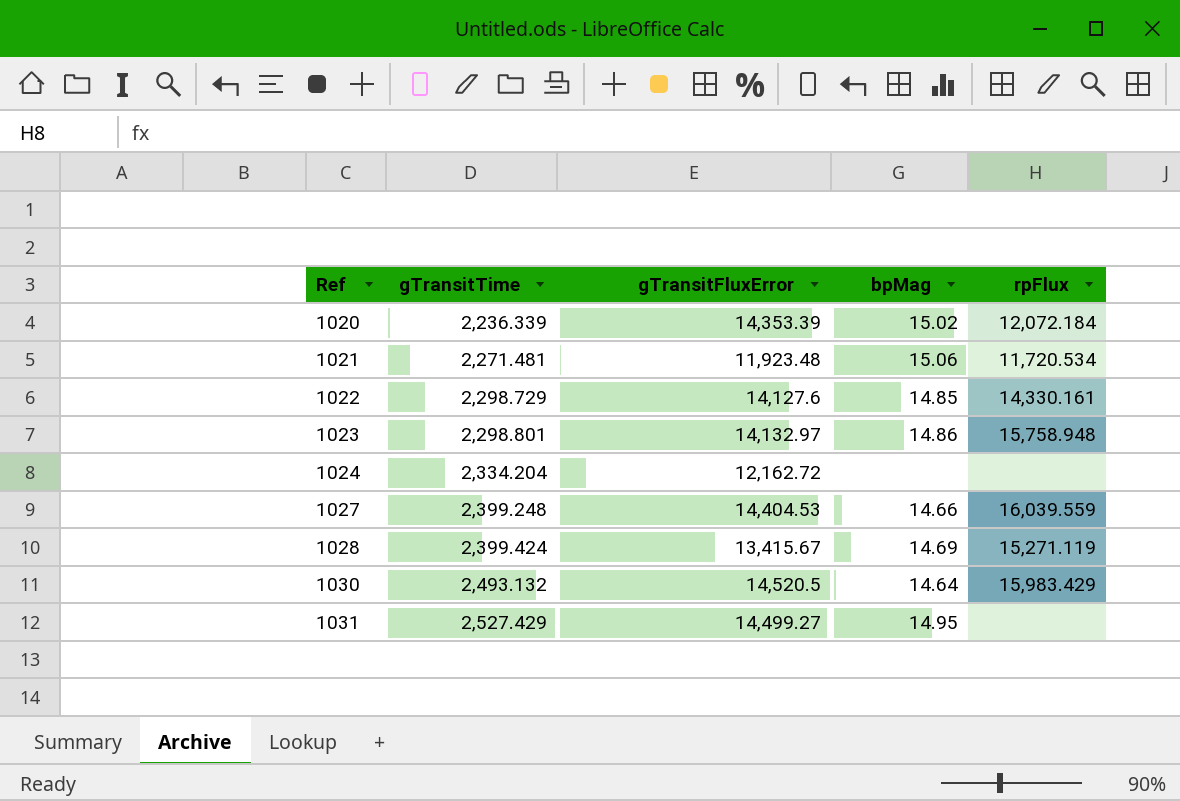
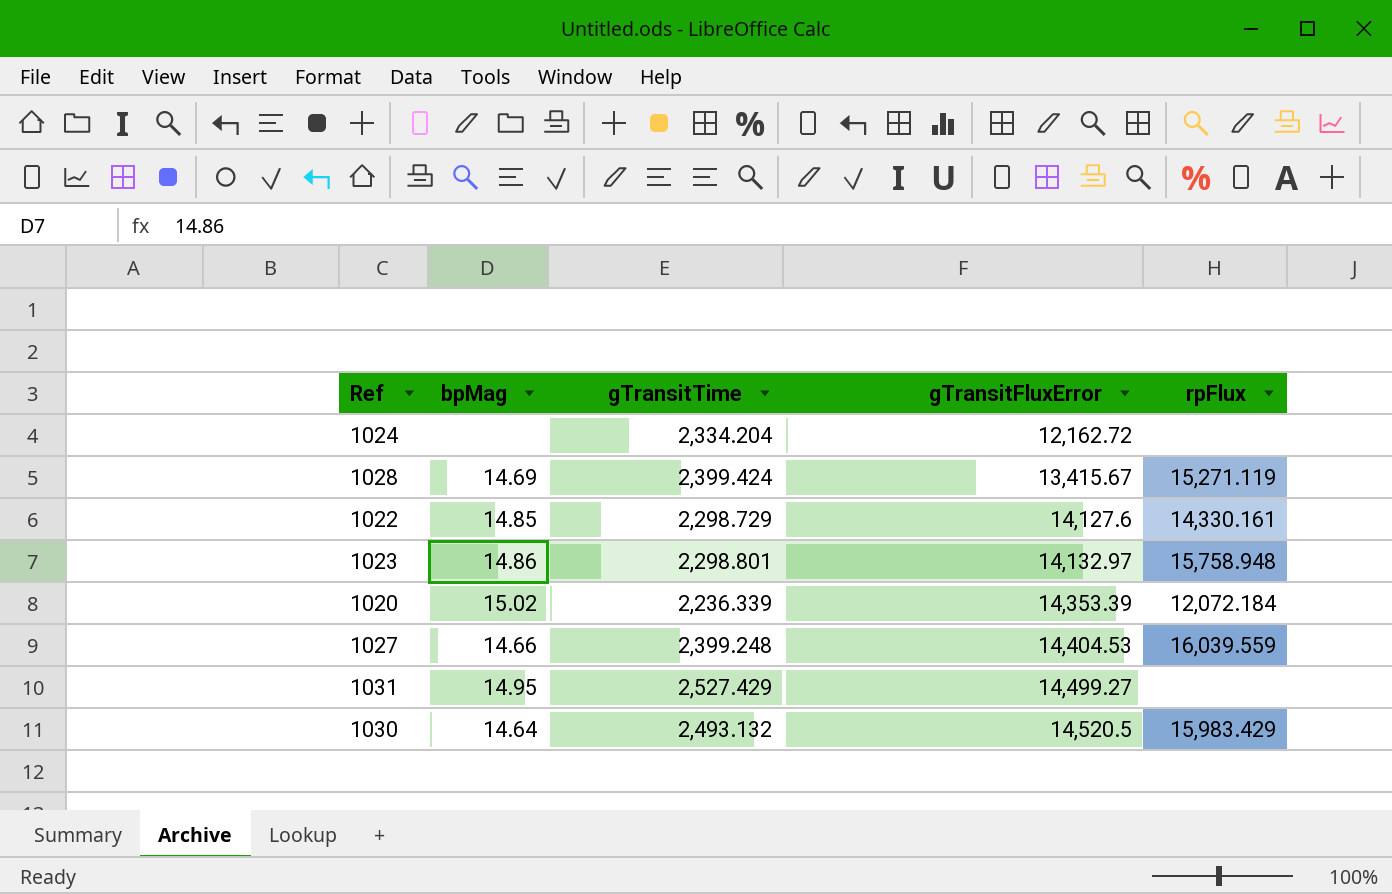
row order: Ref ascending -> gTransitFluxError ascending
column bpMag | position: 4 -> 2
row 1021: 2,271.481 | 11,923.48 | 15.06 | 11,720.534 -> none

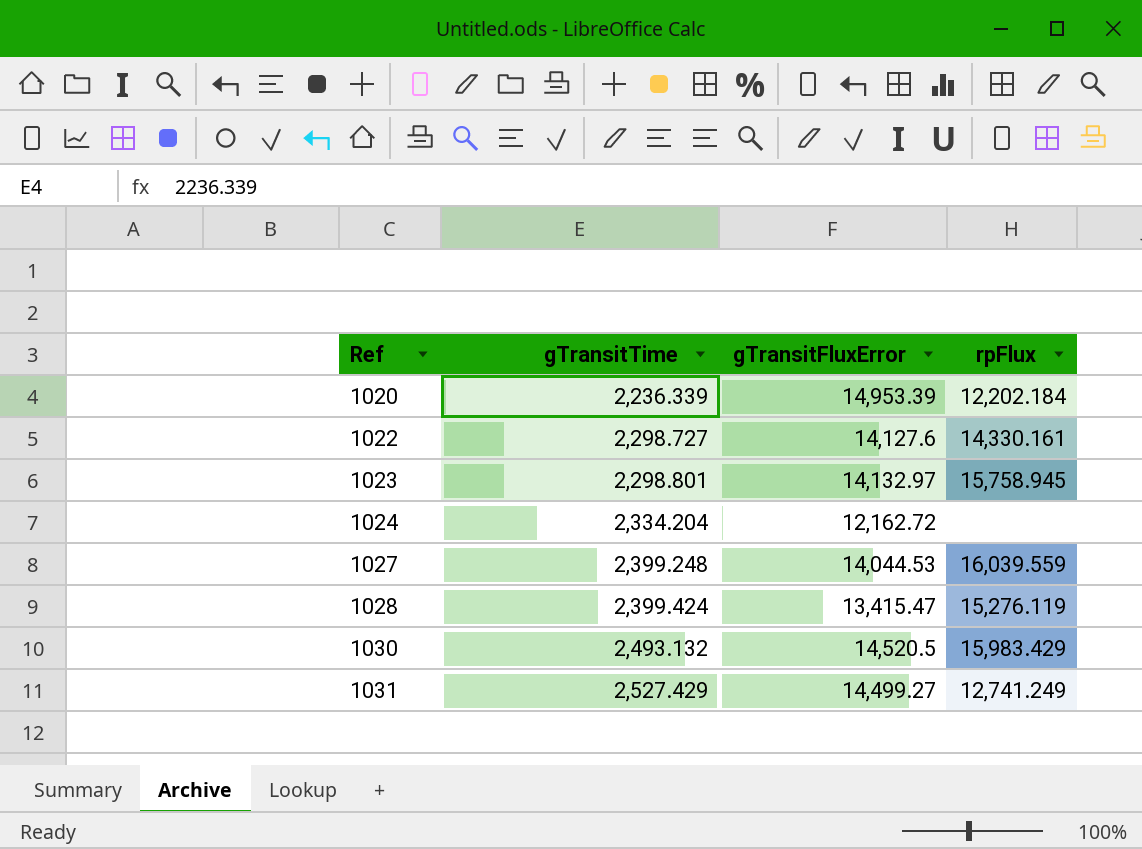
row order: gTransitFluxError ascending -> Ref ascending
column bpMag | position: 2 -> none
1020 | gTransitFluxError: 14,353.39 -> 14,953.39
1020 | rpFlux: 12,072.184 -> 12,202.184
1022 | gTransitTime: 2,298.729 -> 2,298.727
1023 | rpFlux: 15,758.948 -> 15,758.945
1027 | gTransitFluxError: 14,404.53 -> 14,044.53
1028 | gTransitFluxError: 13,415.67 -> 13,415.47
1028 | rpFlux: 15,271.119 -> 15,276.119
1031 | rpFlux: none -> 12,741.249

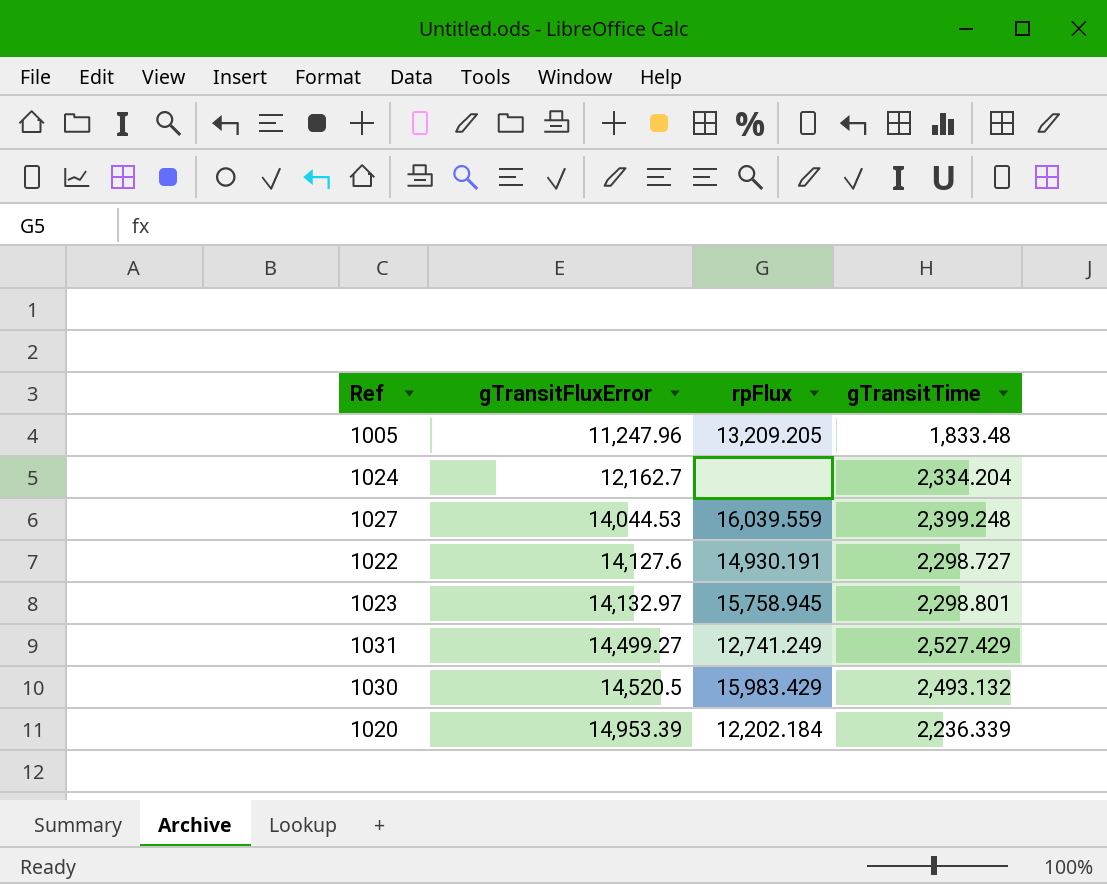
row order: Ref ascending -> gTransitFluxError ascending
column gTransitTime | position: 2 -> 4
row 1028: 2,399.424 | 13,415.47 | 15,276.119 -> none
row 1005: none -> 11,247.96 | 13,209.205 | 1,833.48
1024 | gTransitFluxError: 12,162.72 -> 12,162.7
1022 | rpFlux: 14,330.161 -> 14,930.191

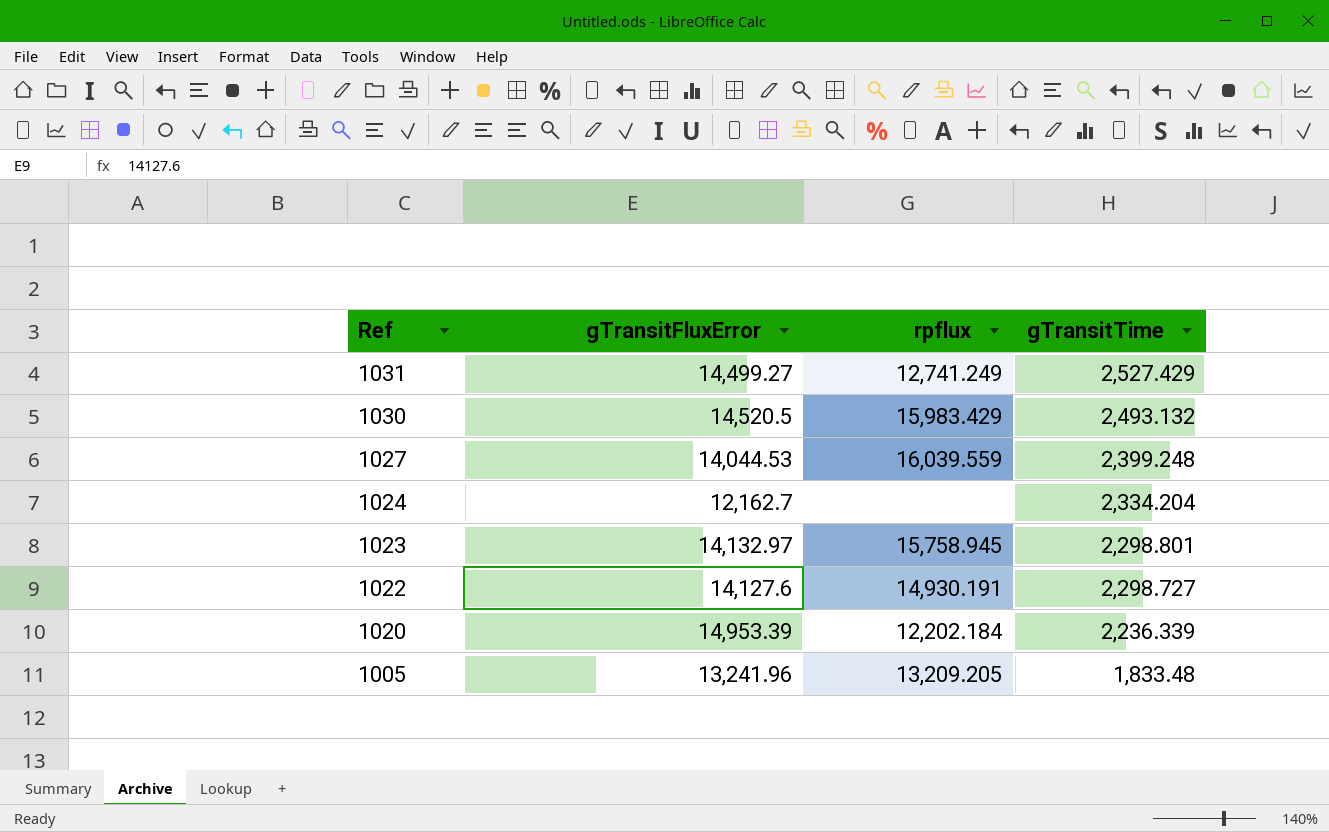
row order: gTransitFluxError ascending -> Ref descending
column name: rpFlux -> rpflux
1005 | gTransitFluxError: 11,247.96 -> 13,241.96

